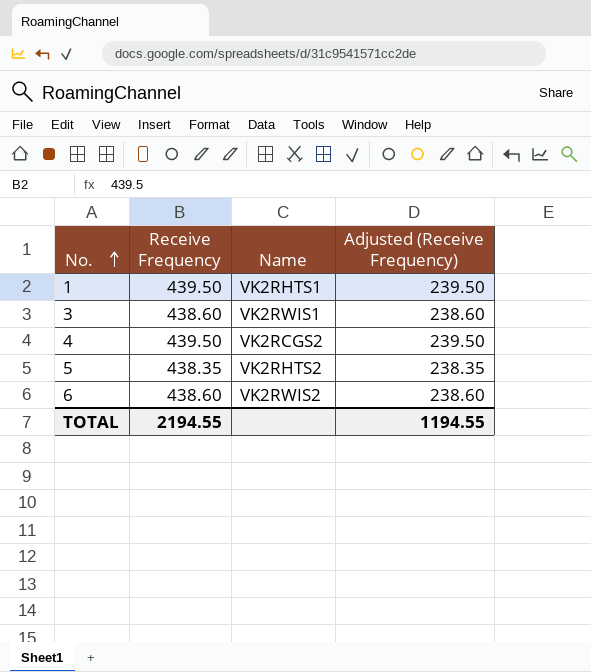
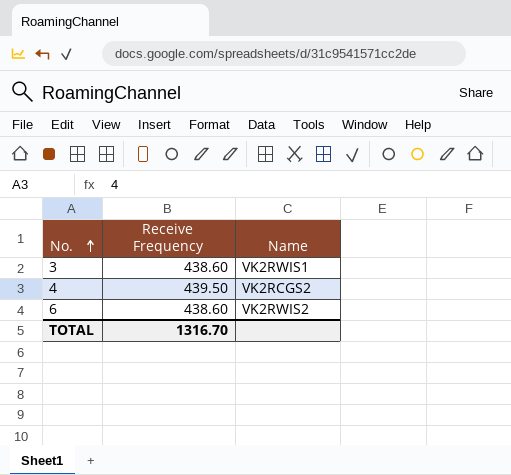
column Adjusted (Receive Frequency) | formula: [Receive Frequency] - 200 -> none
row 1: 439.50 | VK2RHTS1 | 239.50 -> none
row 5: 438.35 | VK2RHTS2 | 238.35 -> none
TOTAL | Receive Frequency: 2194.55 -> 1316.70

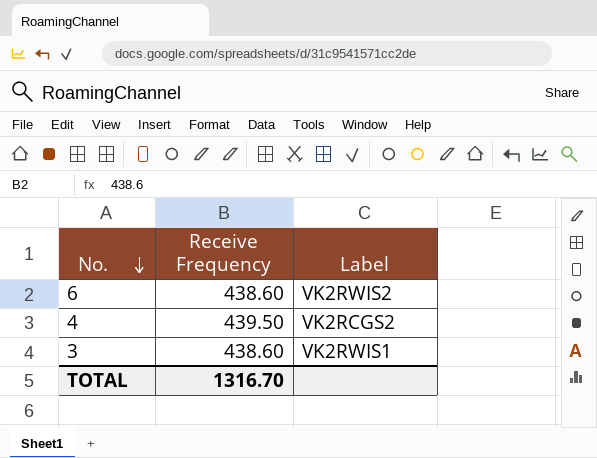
row order: No. ascending -> No. descending
column name: Name -> Label

